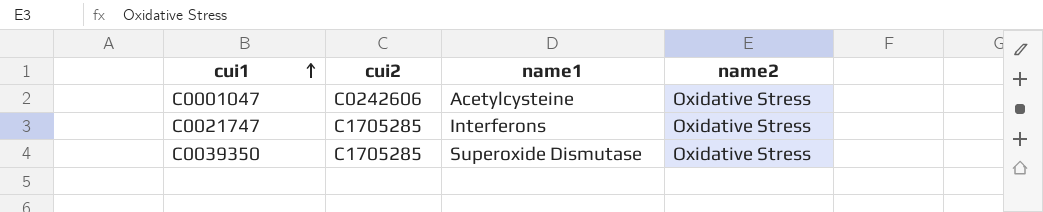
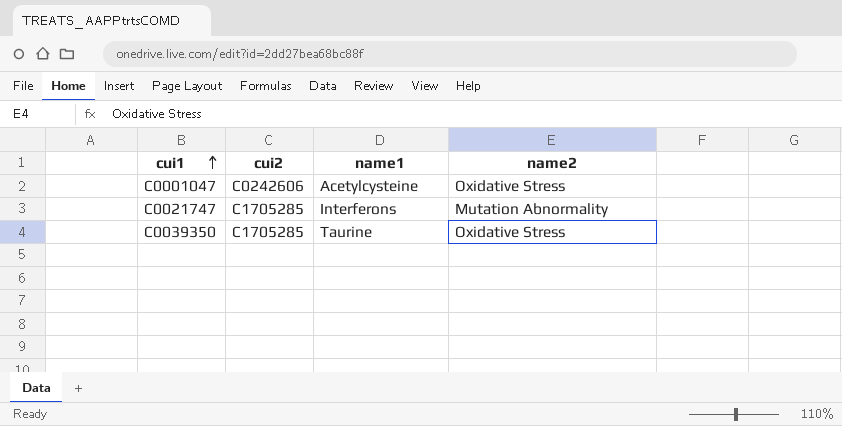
C0021747 | name2: Oxidative Stress -> Mutation Abnormality
C0039350 | name1: Superoxide Dismutase -> Taurine

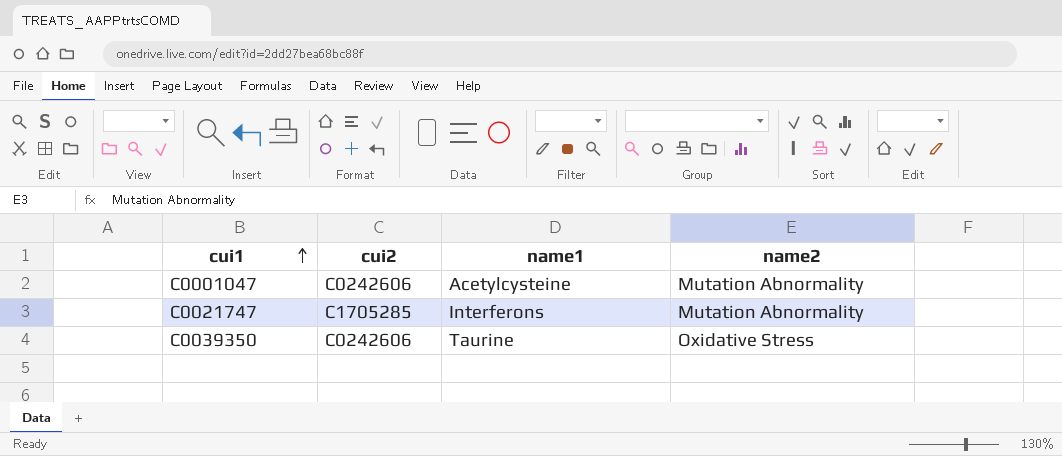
C0001047 | name2: Oxidative Stress -> Mutation Abnormality
C0039350 | cui2: C1705285 -> C0242606

